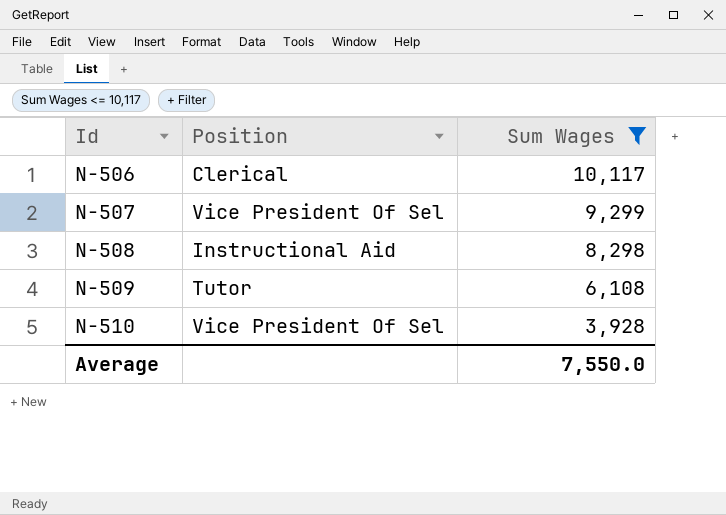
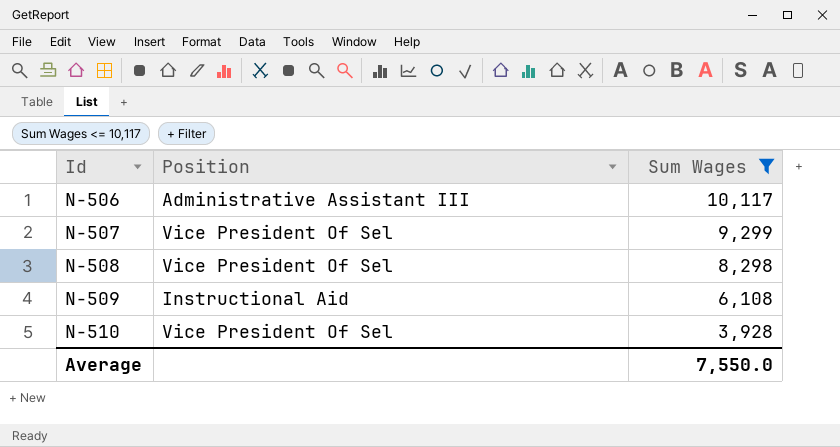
N-506 | Position: Clerical -> Administrative Assistant III
N-508 | Position: Instructional Aid -> Vice President Of Sel
N-509 | Position: Tutor -> Instructional Aid

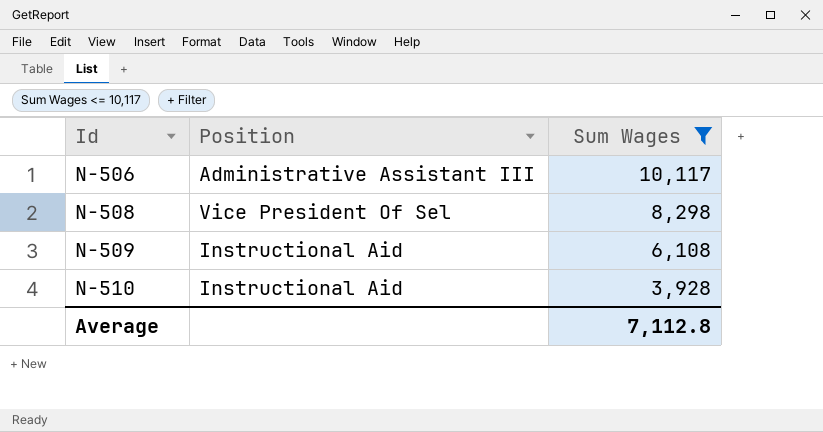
row N-507: Vice President Of Sel | 9,299 -> none
N-510 | Position: Vice President Of Sel -> Instructional Aid
Average | Sum Wages: 7,550.0 -> 7,112.8

